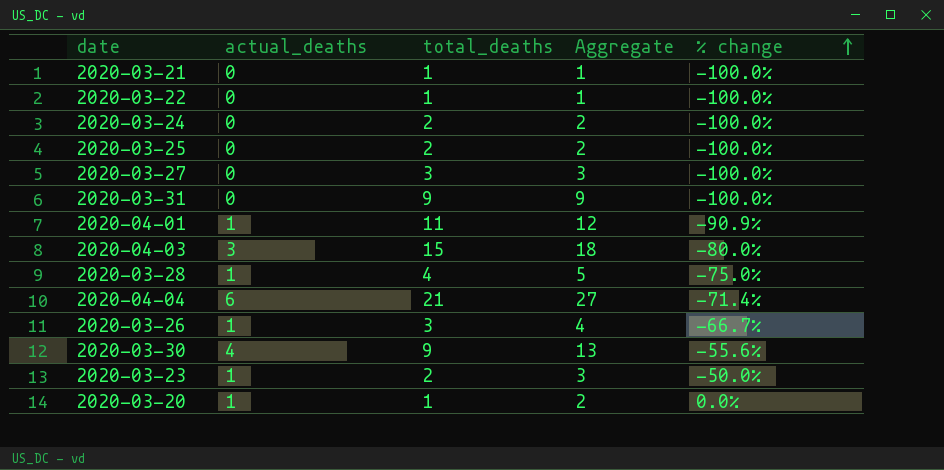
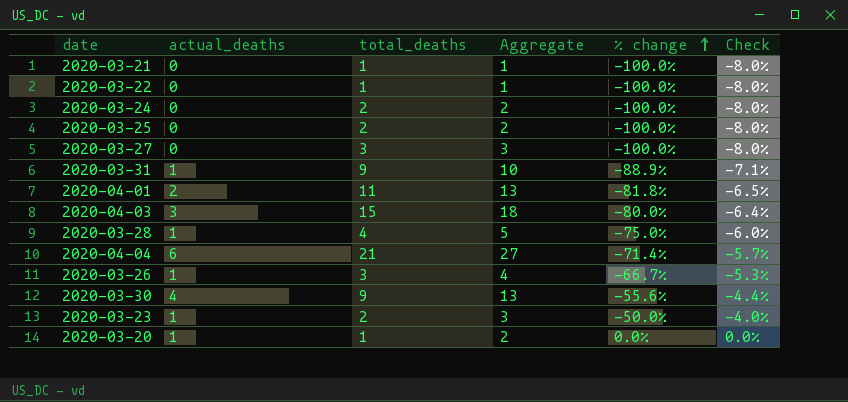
column Check | formula: none -> [% change] * 0.08
2020-03-31 | actual_deaths: 0 -> 1
2020-03-31 | Aggregate: 9 -> 10
2020-03-31 | % change: -100.0% -> -88.9%
2020-04-01 | actual_deaths: 1 -> 2
2020-04-01 | Aggregate: 12 -> 13
2020-04-01 | % change: -90.9% -> -81.8%

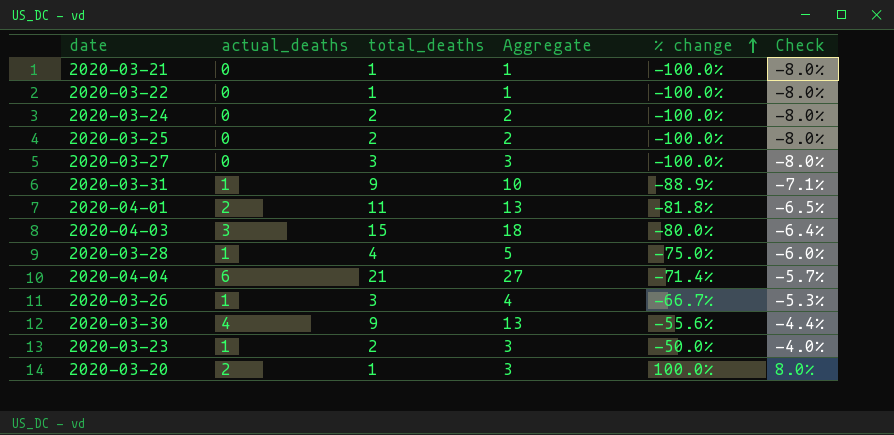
2020-03-20 | actual_deaths: 1 -> 2
2020-03-20 | Aggregate: 2 -> 3
2020-03-20 | % change: 0.0% -> 100.0%
2020-03-20 | Check: 0.0% -> 8.0%

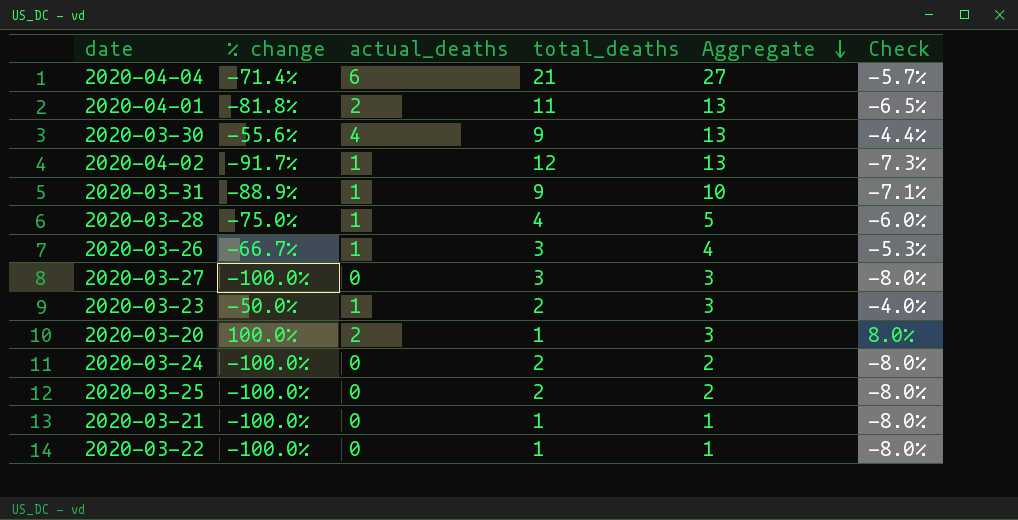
row order: % change ascending -> Aggregate descending
column % change | position: 5 -> 2
row 2020-04-03: 3 | 15 | 18 | -80.0% | -6.4% -> none
row 2020-04-02: none -> -91.7% | 1 | 12 | 13 | -7.3%

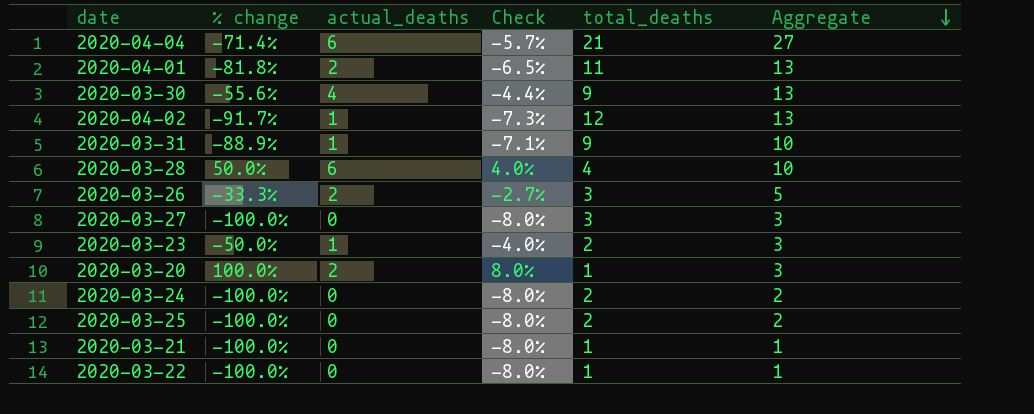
column Check | position: 6 -> 4
2020-03-28 | % change: -75.0% -> 50.0%
2020-03-28 | actual_deaths: 1 -> 6
2020-03-28 | Check: -6.0% -> 4.0%
2020-03-28 | Aggregate: 5 -> 10
2020-03-26 | % change: -66.7% -> -33.3%
2020-03-26 | actual_deaths: 1 -> 2
2020-03-26 | Check: -5.3% -> -2.7%
2020-03-26 | Aggregate: 4 -> 5

